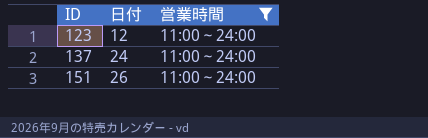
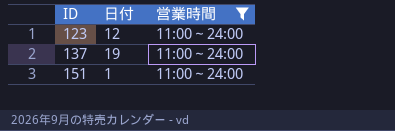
137 | 日付: 24 -> 19
151 | 日付: 26 -> 1

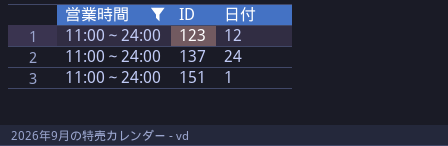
column 営業時間 | position: 3 -> 1
137 | 日付: 19 -> 24

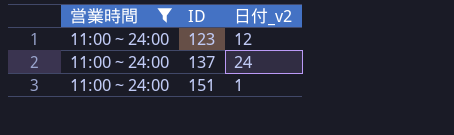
column name: 日付 -> 日付_v2

